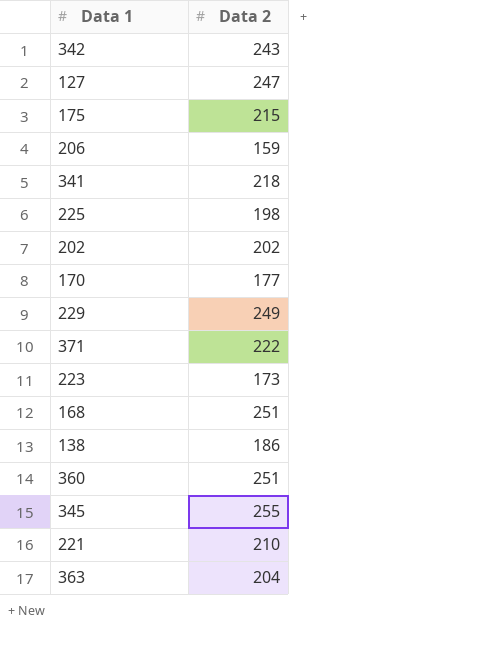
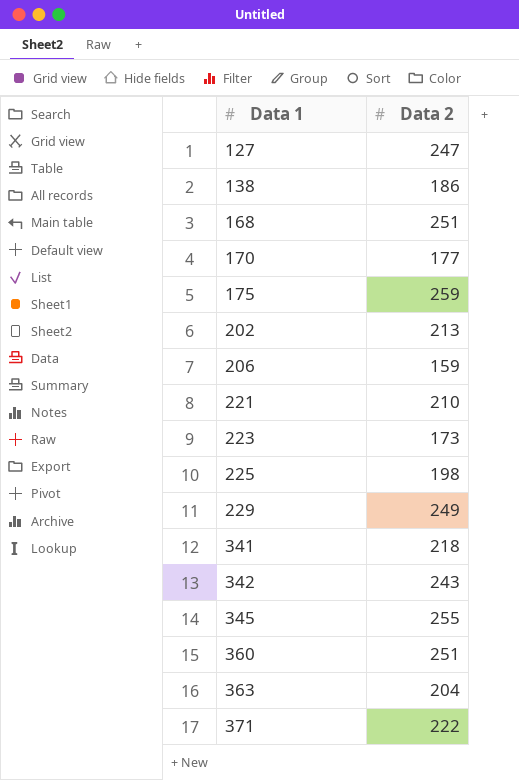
row order: none -> Data 1 ascending
175 | Data 2: 215 -> 259
202 | Data 2: 202 -> 213

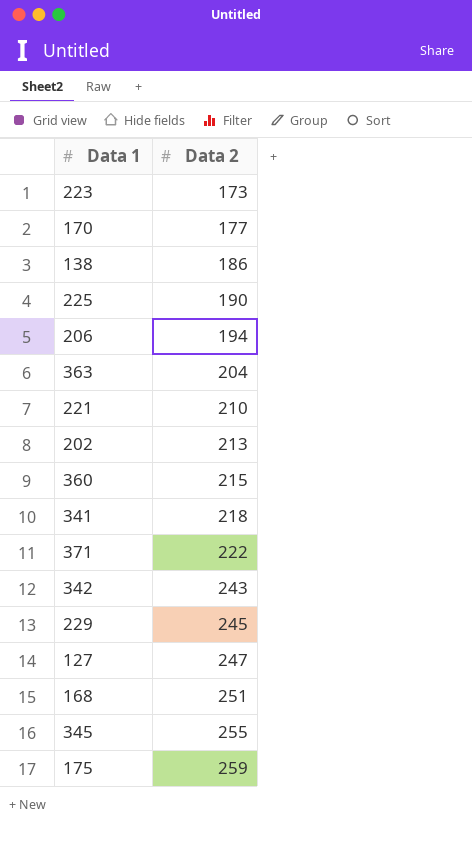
row order: Data 1 ascending -> Data 2 ascending
225 | Data 2: 198 -> 190
206 | Data 2: 159 -> 194
360 | Data 2: 251 -> 215
229 | Data 2: 249 -> 245

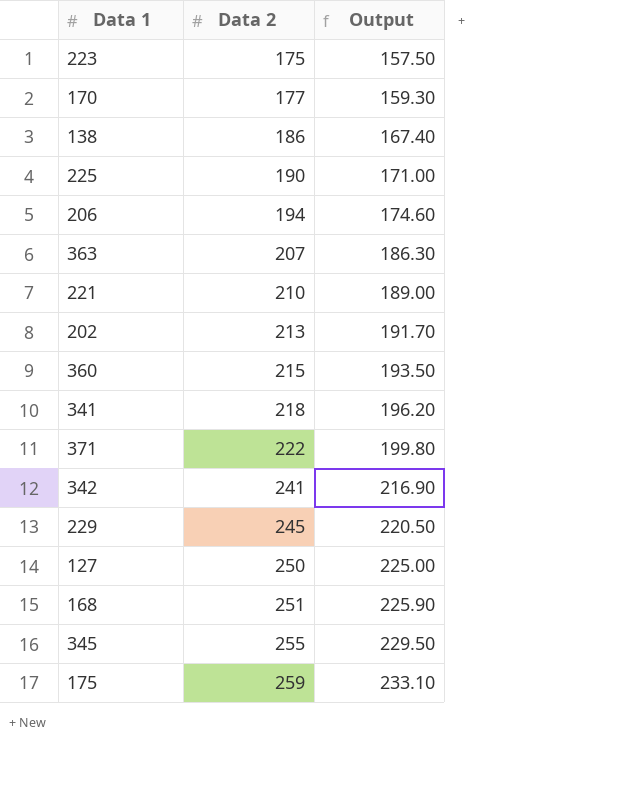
column Output | formula: none -> [Data 2] * 0.9
223 | Data 2: 173 -> 175
363 | Data 2: 204 -> 207
342 | Data 2: 243 -> 241
127 | Data 2: 247 -> 250

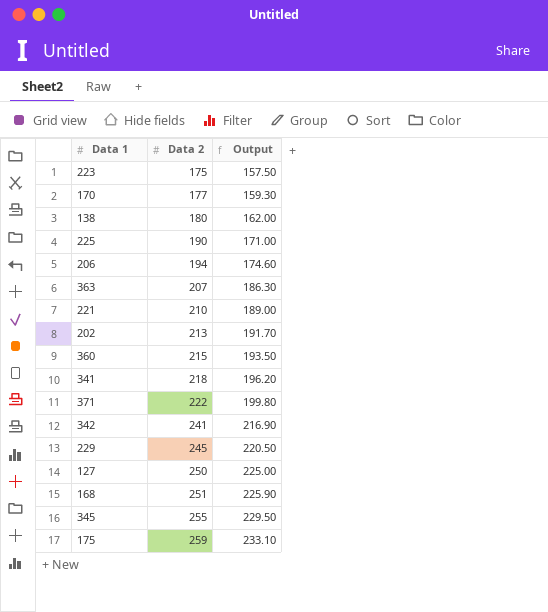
138 | Data 2: 186 -> 180
138 | Output: 167.40 -> 162.00

